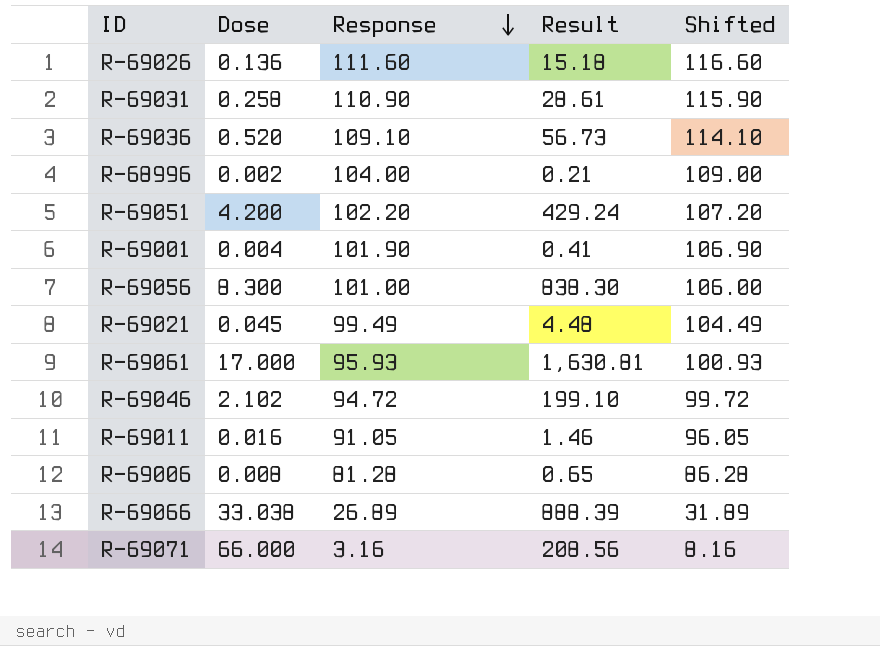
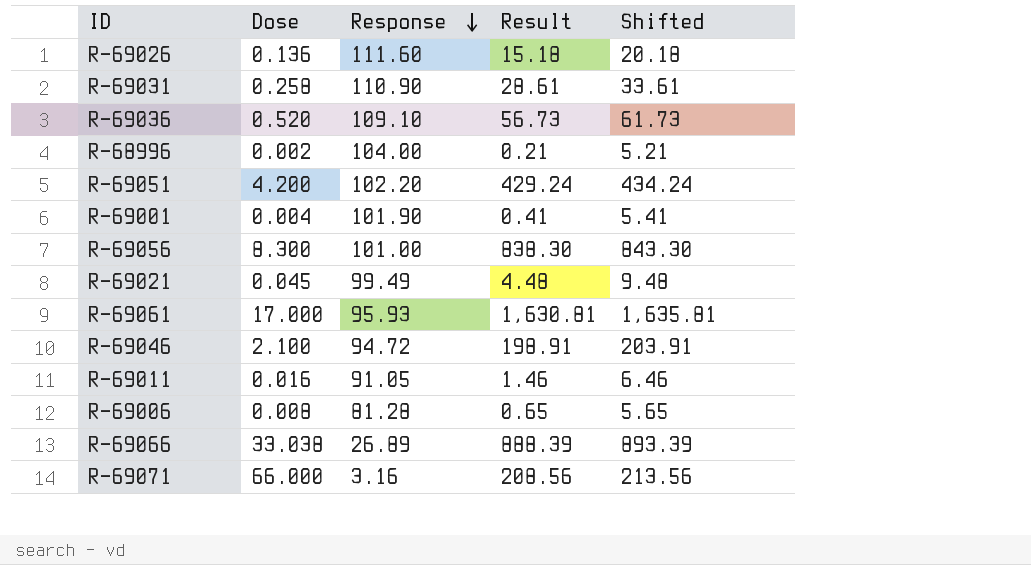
column Shifted | formula: [Response] + 5 -> [Result] + 5
R-69046 | Dose: 2.102 -> 2.100
R-69046 | Result: 199.10 -> 198.91

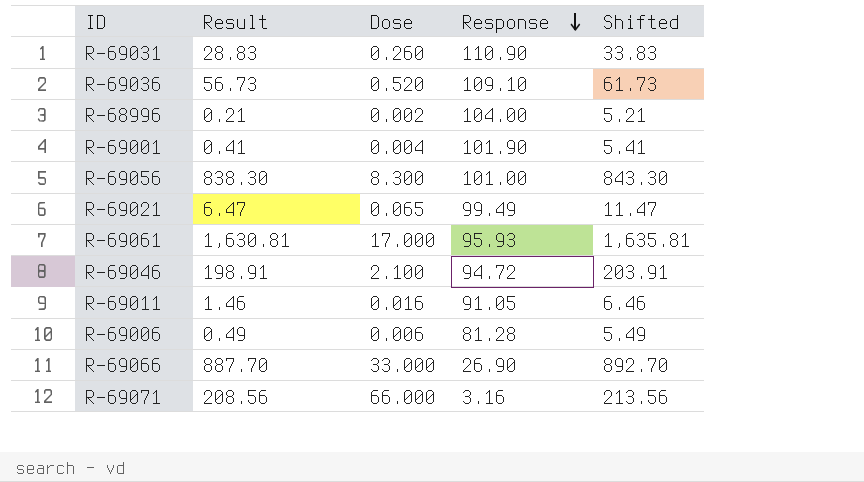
column Result | position: 4 -> 2
row R-69026: 0.136 | 111.60 | 15.18 | 20.18 -> none
row R-69051: 4.200 | 102.20 | 429.24 | 434.24 -> none
R-69031 | Result: 28.61 -> 28.83
R-69031 | Dose: 0.258 -> 0.260
R-69031 | Shifted: 33.61 -> 33.83
R-69021 | Result: 4.48 -> 6.47
R-69021 | Dose: 0.045 -> 0.065
R-69021 | Shifted: 9.48 -> 11.47
R-69006 | Result: 0.65 -> 0.49
R-69006 | Dose: 0.008 -> 0.006
R-69006 | Shifted: 5.65 -> 5.49
R-69066 | Result: 888.39 -> 887.70
R-69066 | Dose: 33.038 -> 33.000
R-69066 | Response: 26.89 -> 26.90
R-69066 | Shifted: 893.39 -> 892.70

